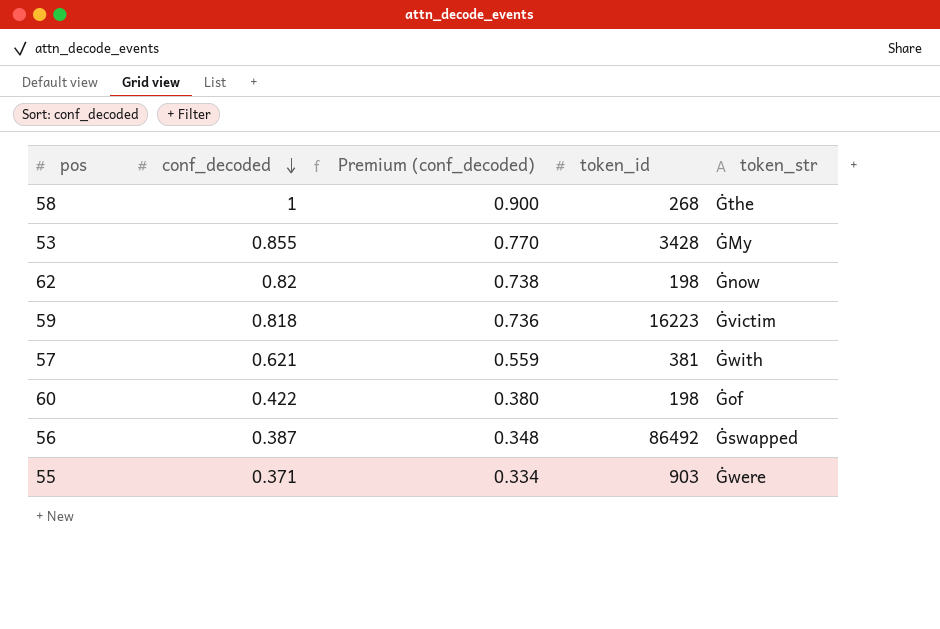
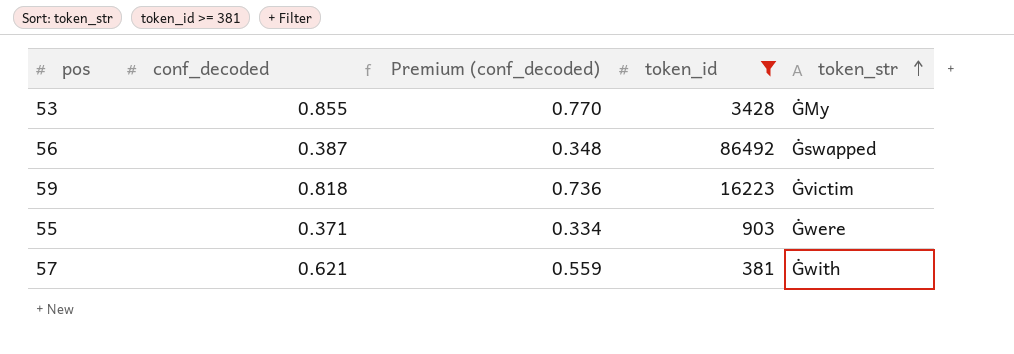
filter: none -> token_id >= 381
row order: conf_decoded descending -> token_str ascending

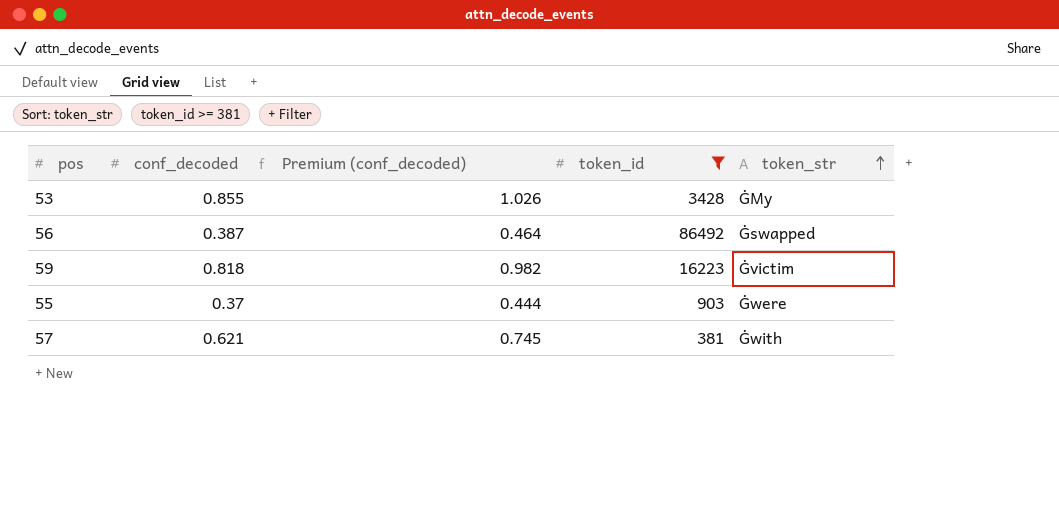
column Premium (conf_decoded) | formula: [conf_decoded] * 0.9 -> [conf_decoded] * 1.2
55 | conf_decoded: 0.371 -> 0.37

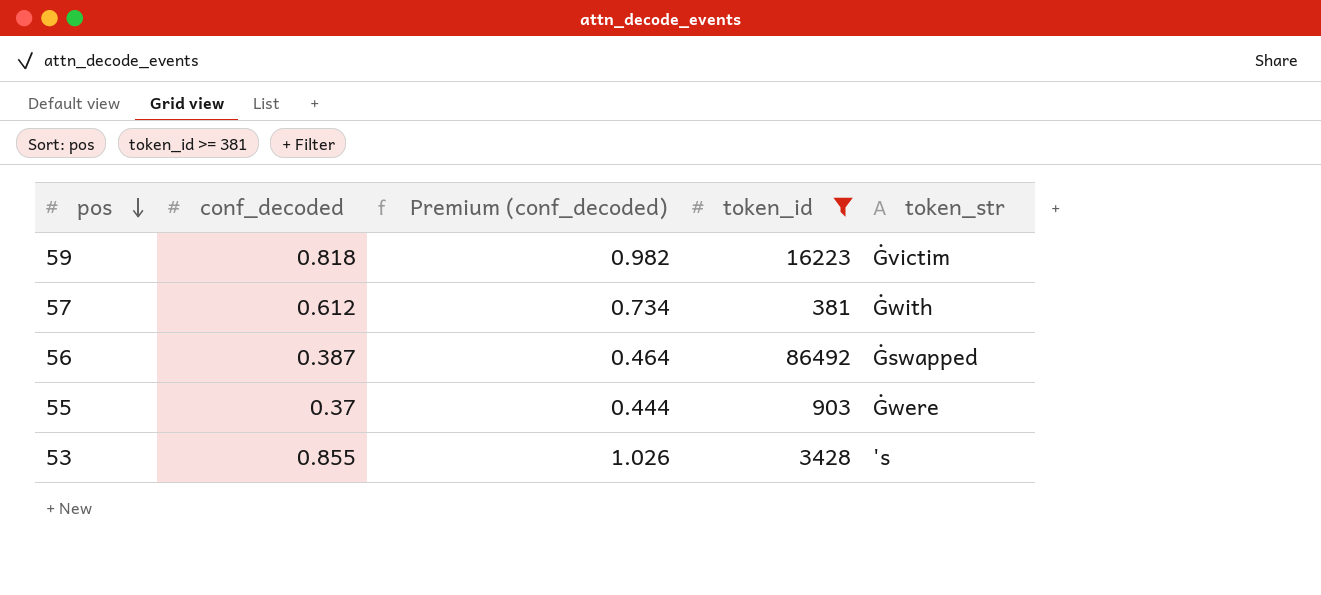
row order: token_str ascending -> pos descending
57 | conf_decoded: 0.621 -> 0.612
57 | Premium (conf_decoded): 0.745 -> 0.734
53 | token_str: ĠMy -> 's

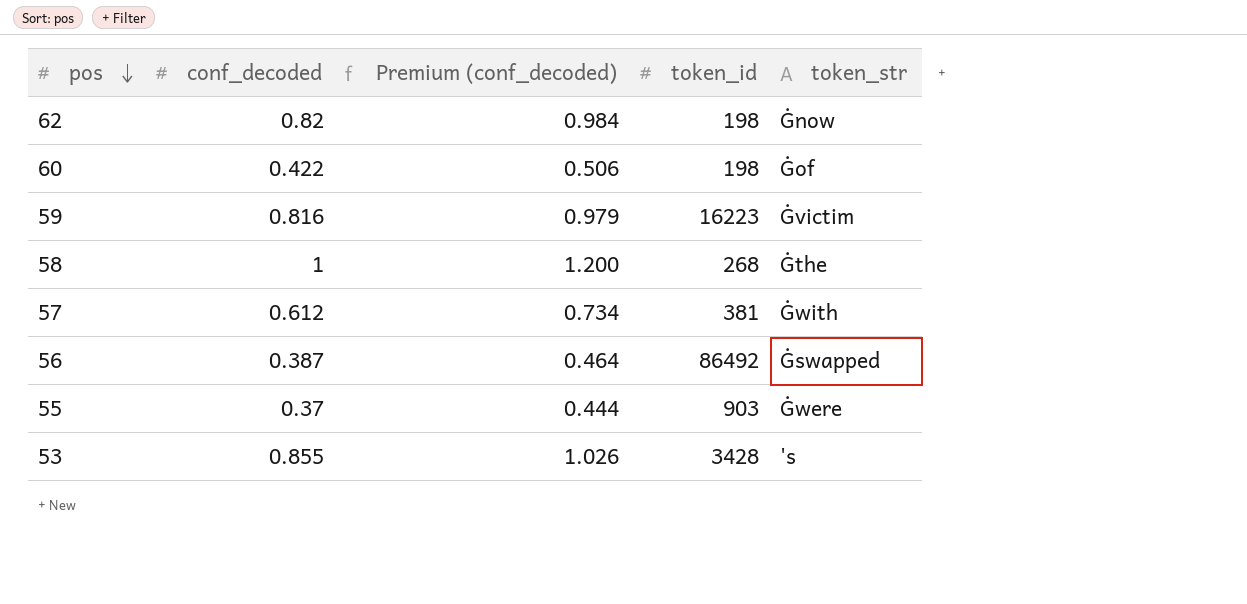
filter: token_id >= 381 -> none
59 | conf_decoded: 0.818 -> 0.816
59 | Premium (conf_decoded): 0.982 -> 0.979

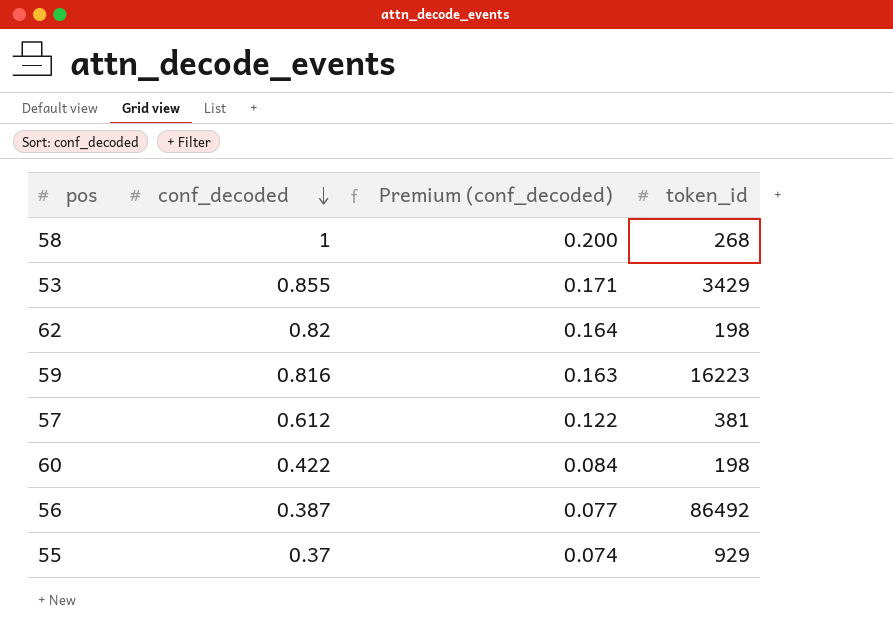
row order: pos descending -> conf_decoded descending
column token_str | position: 5 -> none
column Premium (conf_decoded) | formula: [conf_decoded] * 1.2 -> [conf_decoded] * 0.2
53 | token_id: 3428 -> 3429
55 | token_id: 903 -> 929

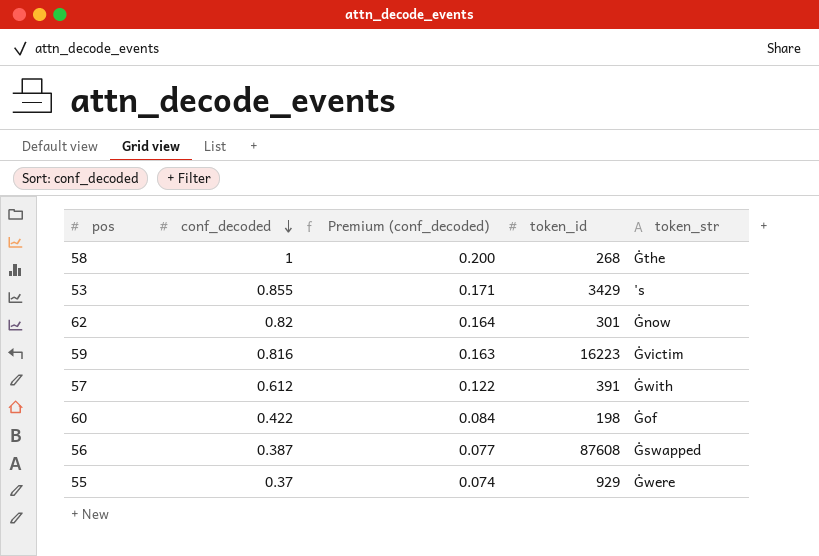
column token_str | position: none -> 5
62 | token_id: 198 -> 301
57 | token_id: 381 -> 391
56 | token_id: 86492 -> 87608

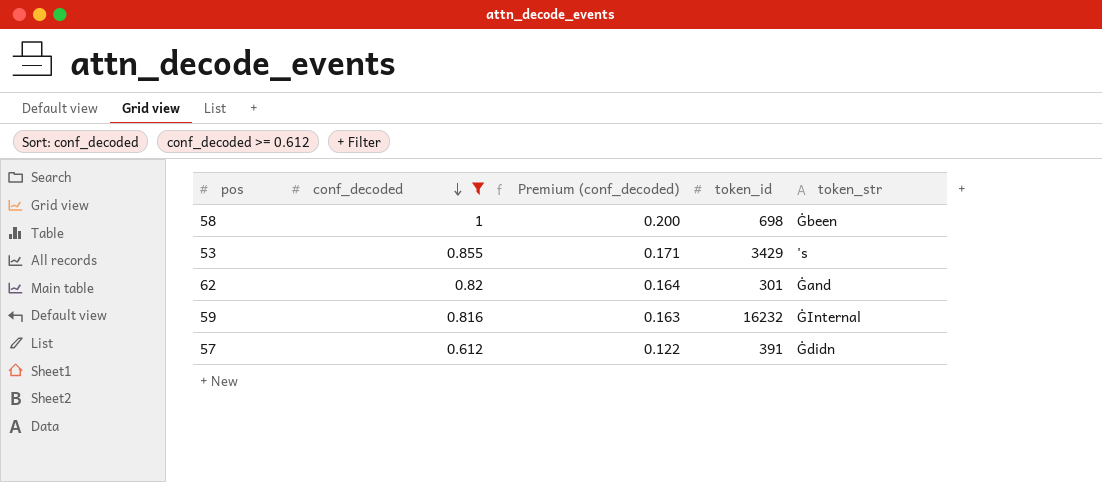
filter: none -> conf_decoded >= 0.612
58 | token_id: 268 -> 698
58 | token_str: Ġthe -> Ġbeen
62 | token_str: Ġnow -> Ġand
59 | token_id: 16223 -> 16232
59 | token_str: Ġvictim -> ĠInternal
57 | token_str: Ġwith -> Ġdidn

